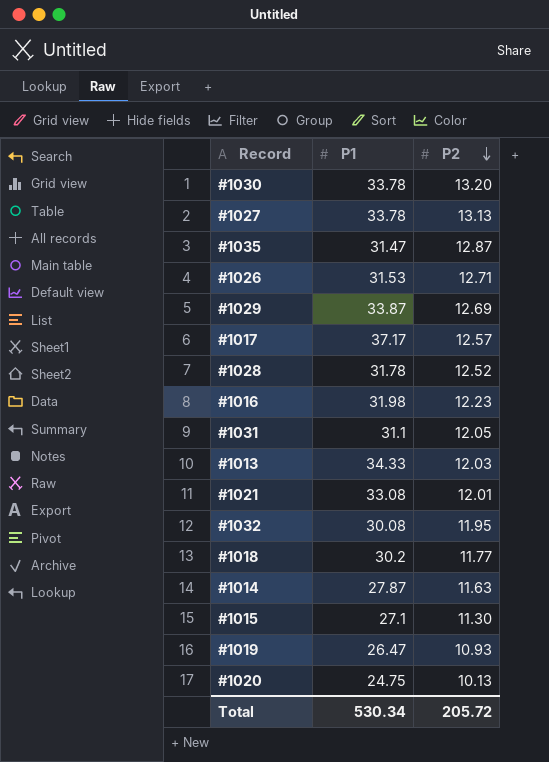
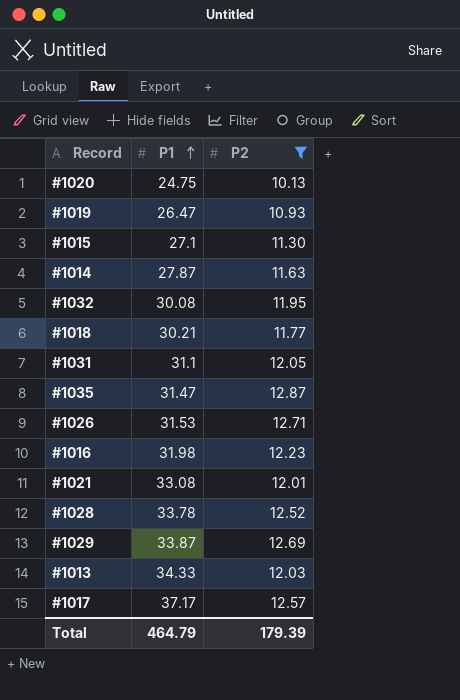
filter: none -> P2 <= 12.87
row order: P2 descending -> P1 ascending
#1018 | P1: 30.2 -> 30.21
#1028 | P1: 31.78 -> 33.78
Total | P1: 530.34 -> 464.79
Total | P2: 205.72 -> 179.39

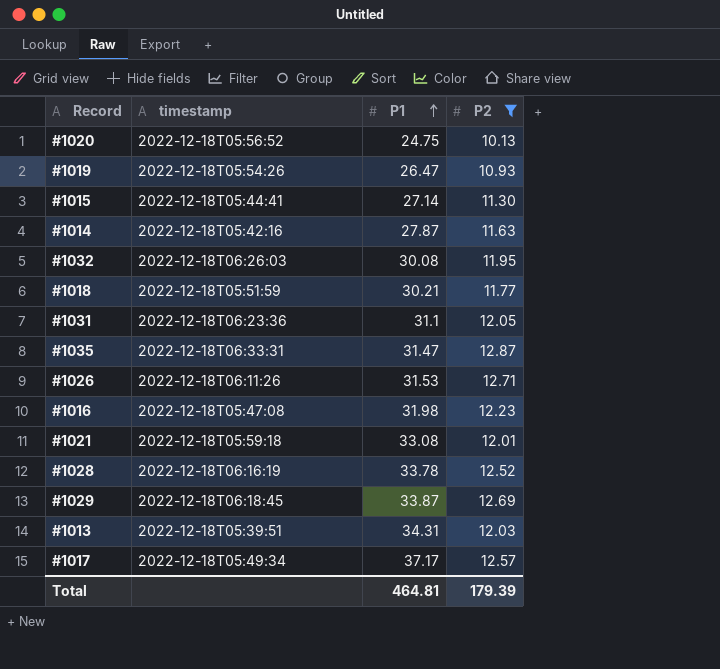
column timestamp | position: none -> 2
#1015 | P1: 27.1 -> 27.14
#1013 | P1: 34.33 -> 34.31
Total | P1: 464.79 -> 464.81

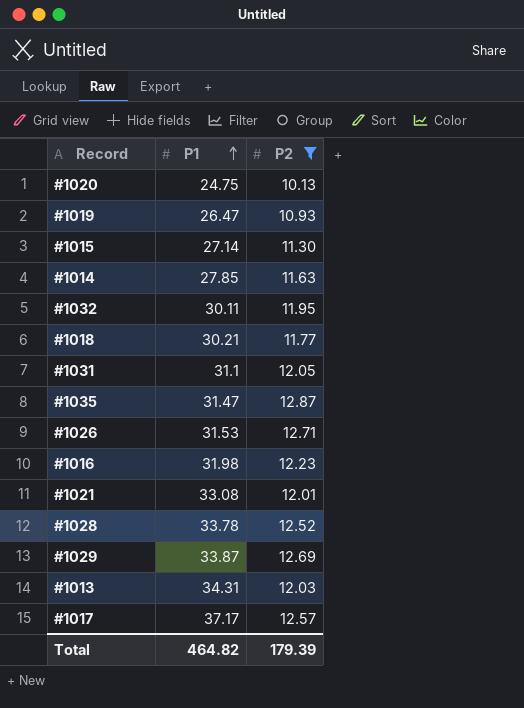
column timestamp | position: 2 -> none
#1014 | P1: 27.87 -> 27.85
#1032 | P1: 30.08 -> 30.11
Total | P1: 464.81 -> 464.82

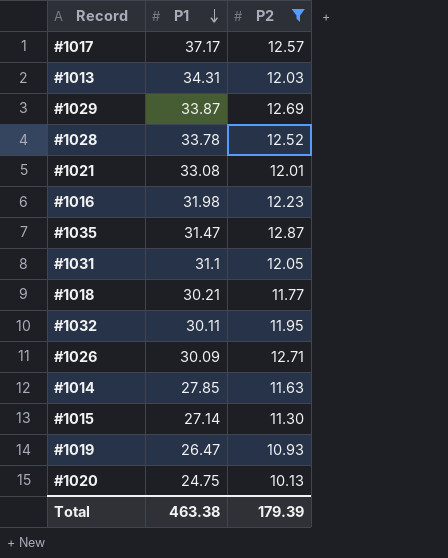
row order: P1 ascending -> P1 descending
#1026 | P1: 31.53 -> 30.09
Total | P1: 464.82 -> 463.38

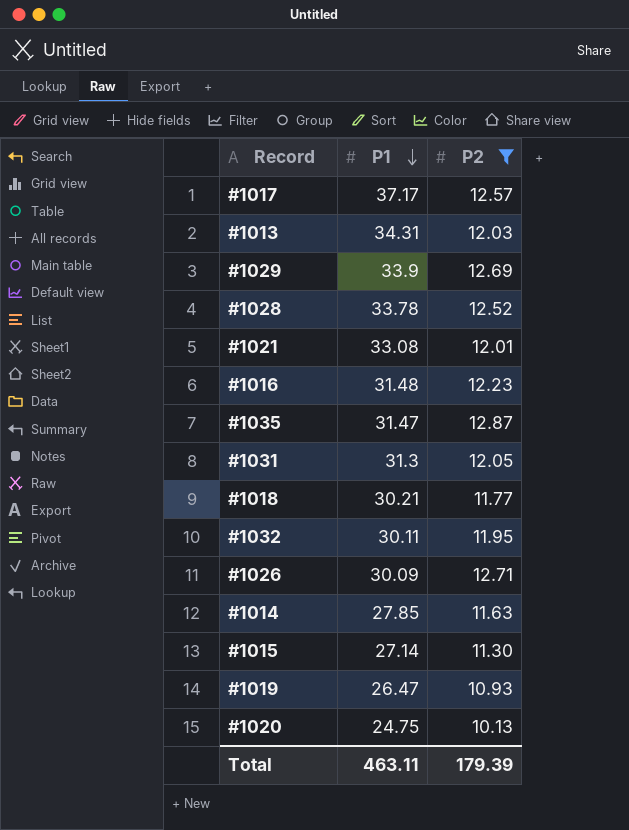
#1029 | P1: 33.87 -> 33.9
#1016 | P1: 31.98 -> 31.48
#1031 | P1: 31.1 -> 31.3
Total | P1: 463.38 -> 463.11

